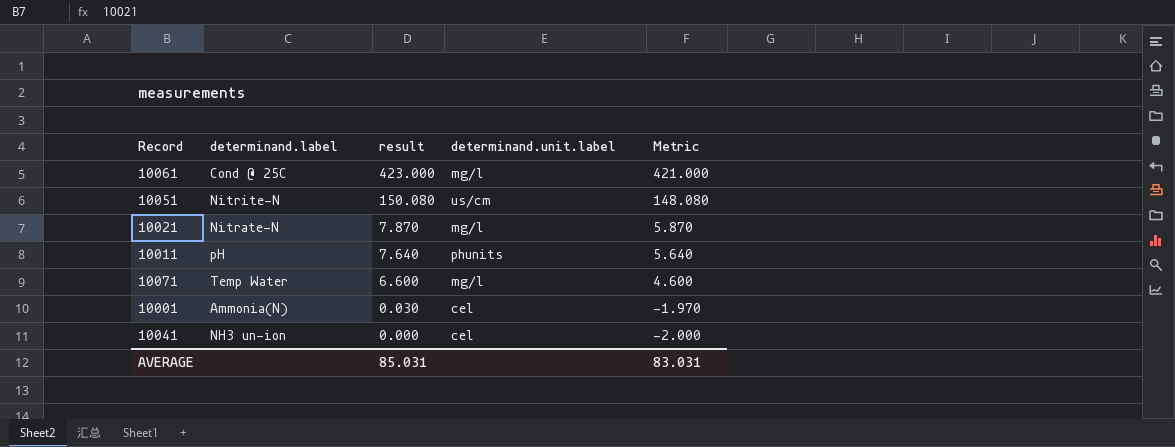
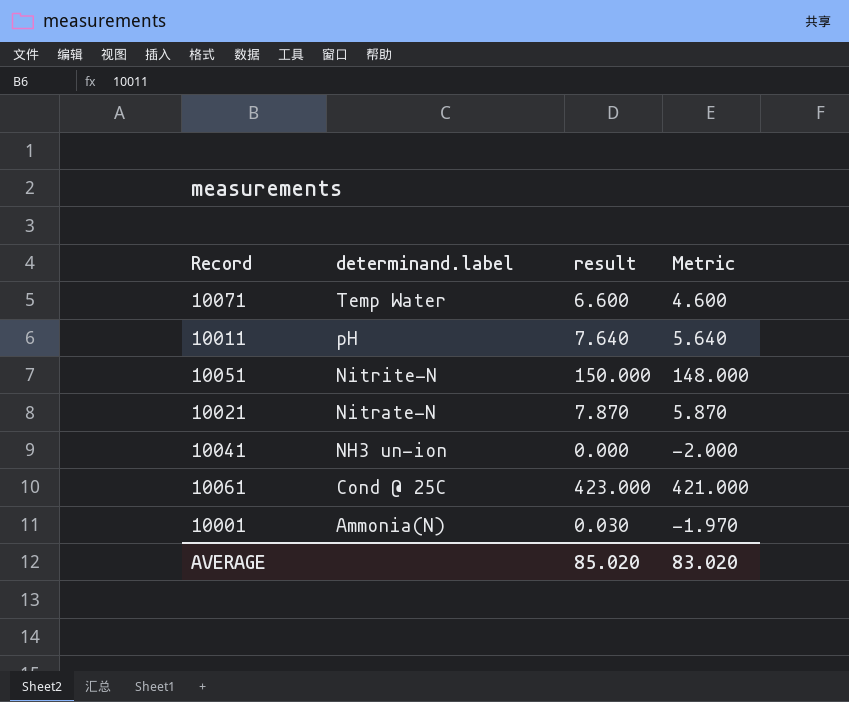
row order: result descending -> determinand.label descending
column determinand.unit.label | position: 4 -> none
10051 | result: 150.080 -> 150.000
10051 | Metric: 148.080 -> 148.000
AVERAGE | result: 85.031 -> 85.020
AVERAGE | Metric: 83.031 -> 83.020

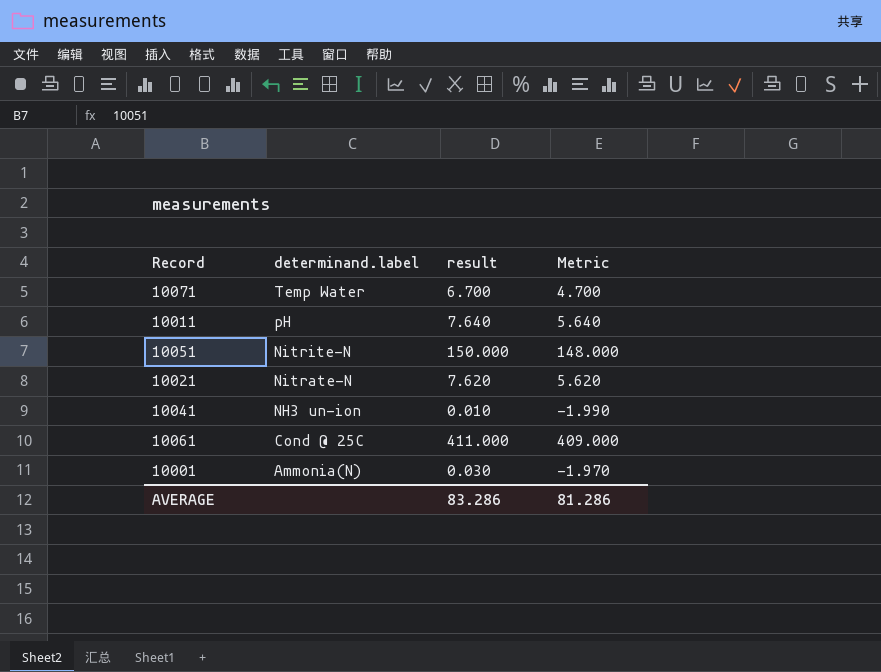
10071 | result: 6.600 -> 6.700
10071 | Metric: 4.600 -> 4.700
10021 | result: 7.870 -> 7.620
10021 | Metric: 5.870 -> 5.620
10041 | result: 0.000 -> 0.010
10041 | Metric: -2.000 -> -1.990
10061 | result: 423.000 -> 411.000
10061 | Metric: 421.000 -> 409.000
AVERAGE | result: 85.020 -> 83.286
AVERAGE | Metric: 83.020 -> 81.286

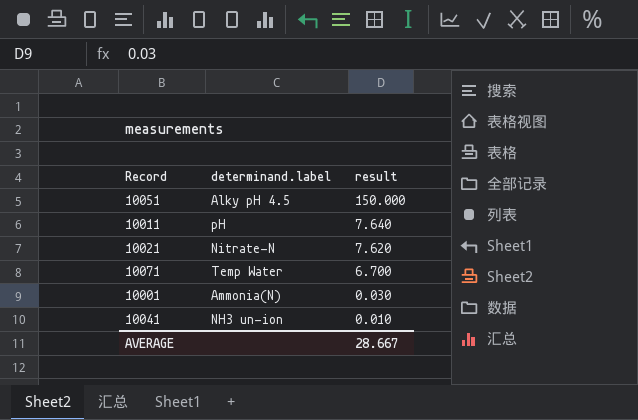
row order: determinand.label descending -> result descending
column Metric | formula: [result] - 2 -> none
row 10061: Cond @ 25C | 411.000 | 409.000 -> none
10051 | determinand.label: Nitrite-N -> Alky pH 4.5
AVERAGE | result: 83.286 -> 28.667

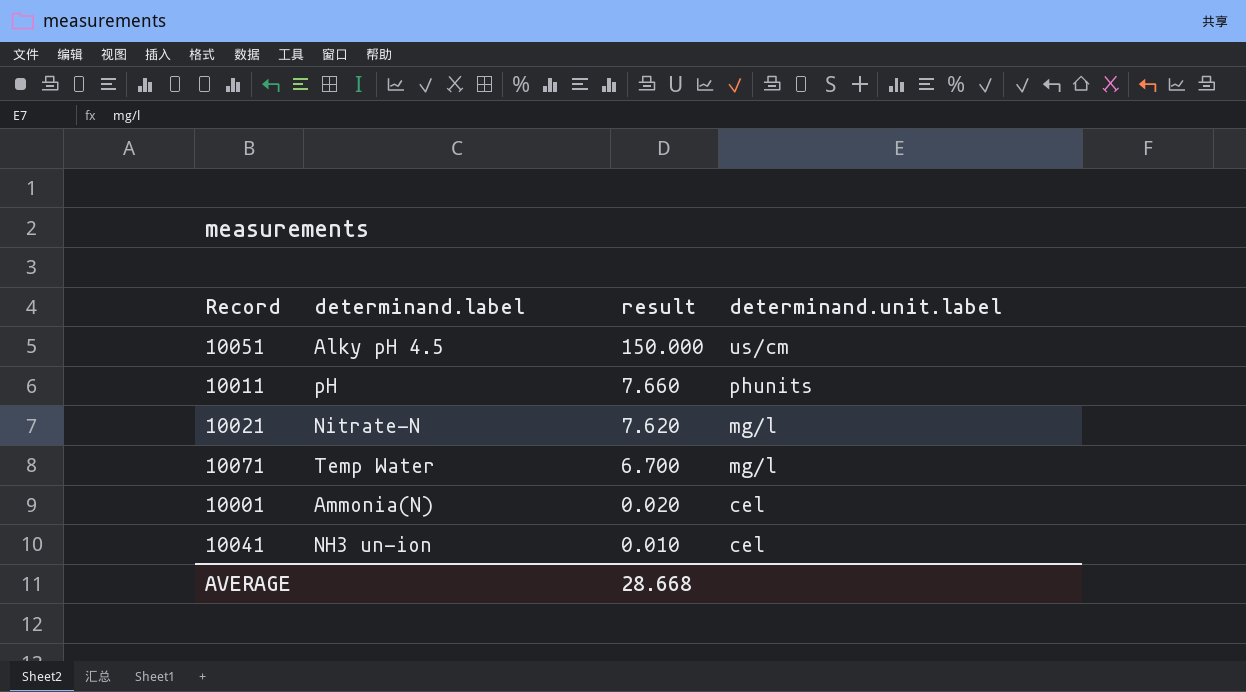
column determinand.unit.label | position: none -> 4
10011 | result: 7.640 -> 7.660
10001 | result: 0.030 -> 0.020
AVERAGE | result: 28.667 -> 28.668

